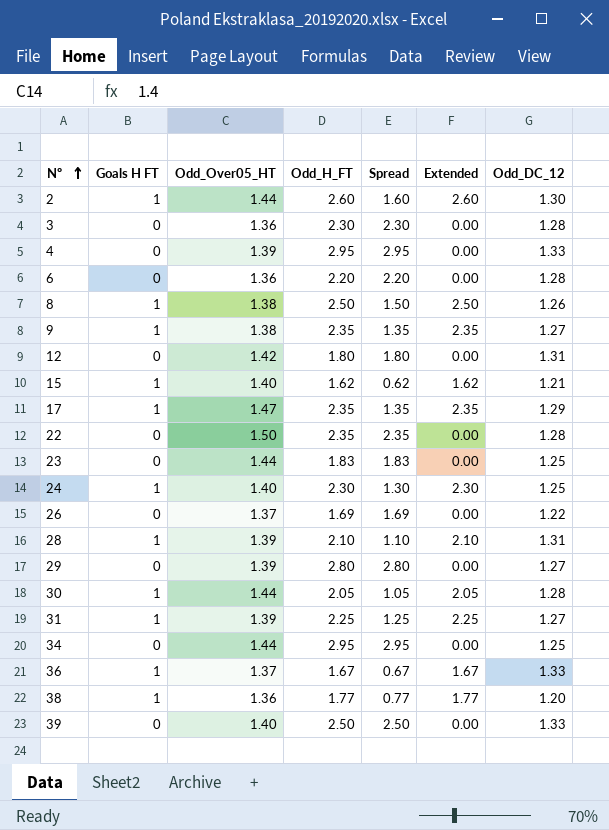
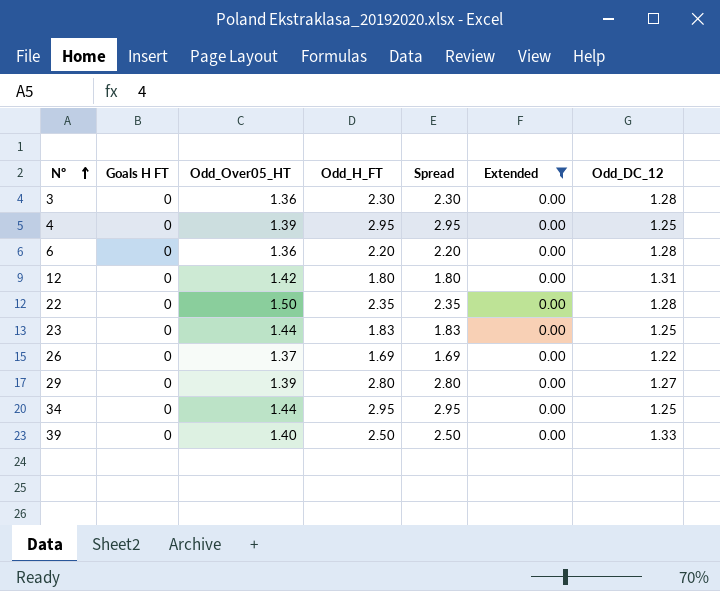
filter: none -> Extended = 0.00
4 | Odd_DC_12: 1.33 -> 1.25

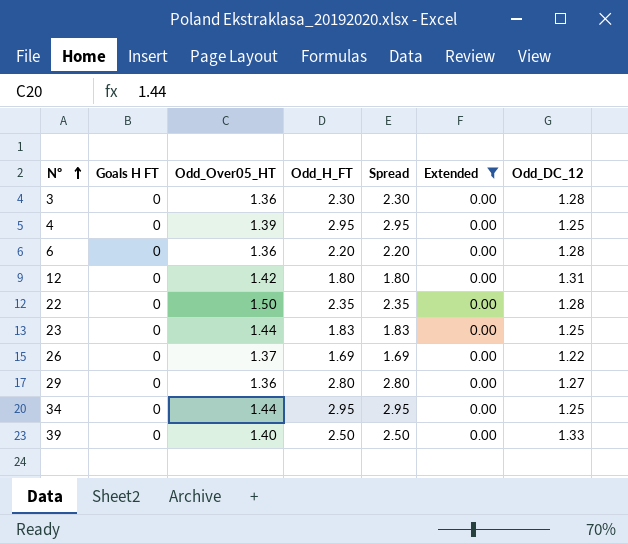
29 | Odd_Over05_HT: 1.39 -> 1.36

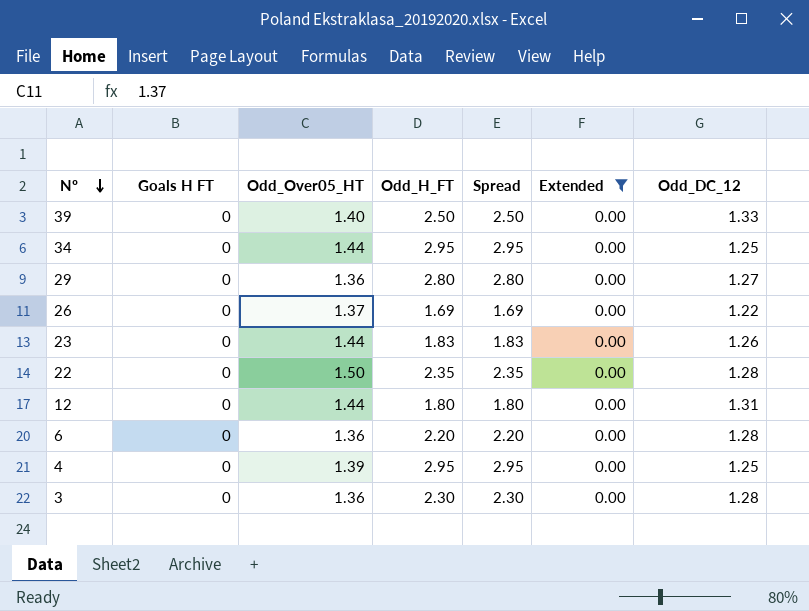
row order: Nº ascending -> Nº descending
23 | Odd_DC_12: 1.25 -> 1.26
12 | Odd_Over05_HT: 1.42 -> 1.44

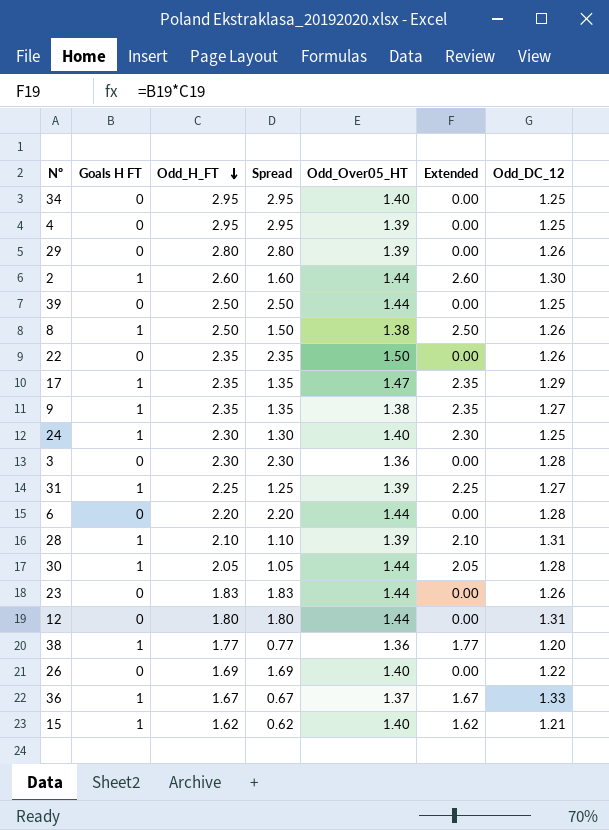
filter: Extended = 0.00 -> none
row order: Nº descending -> Odd_H_FT descending
column Odd_Over05_HT | position: 3 -> 5
34 | Odd_Over05_HT: 1.44 -> 1.40
29 | Odd_Over05_HT: 1.36 -> 1.39
29 | Odd_DC_12: 1.27 -> 1.26
39 | Odd_Over05_HT: 1.40 -> 1.44
39 | Odd_DC_12: 1.33 -> 1.25
22 | Odd_DC_12: 1.28 -> 1.26
6 | Odd_Over05_HT: 1.36 -> 1.44
26 | Odd_Over05_HT: 1.37 -> 1.40

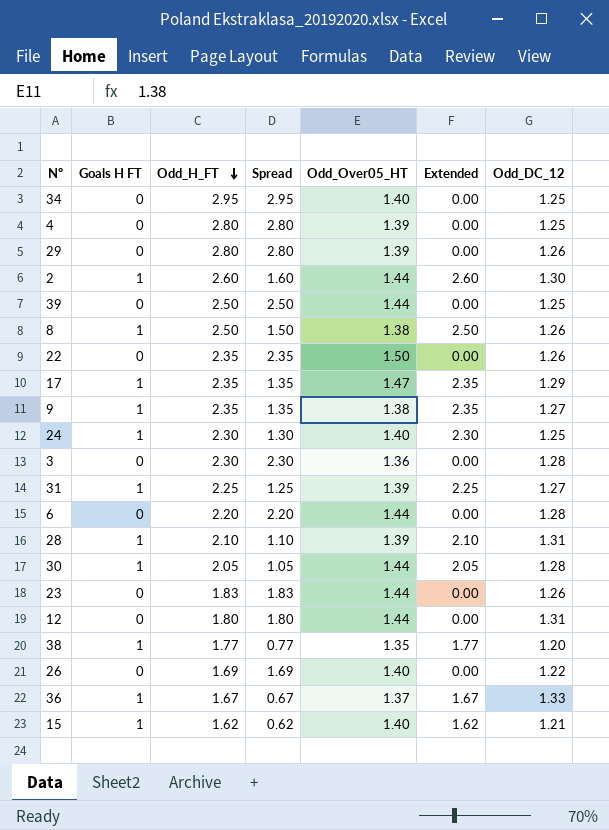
4 | Odd_H_FT: 2.95 -> 2.80
4 | Spread: 2.95 -> 2.80
38 | Odd_Over05_HT: 1.36 -> 1.35

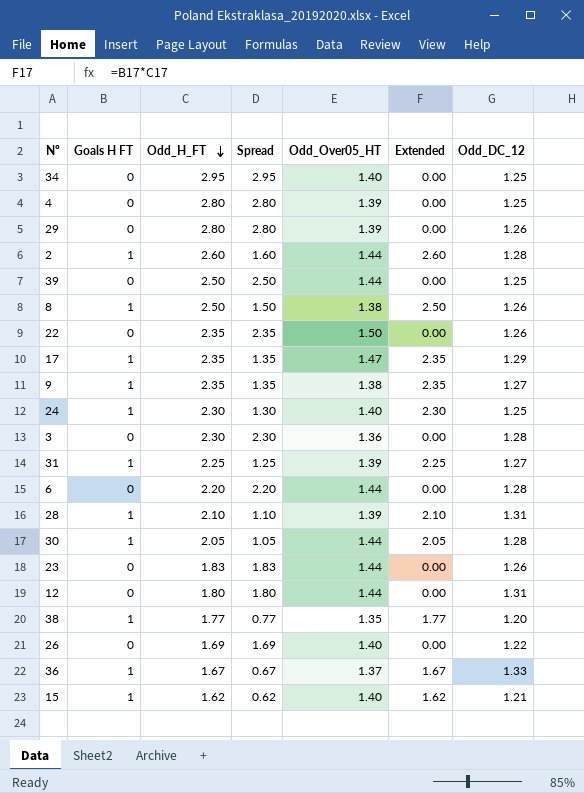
2 | Odd_DC_12: 1.30 -> 1.28

